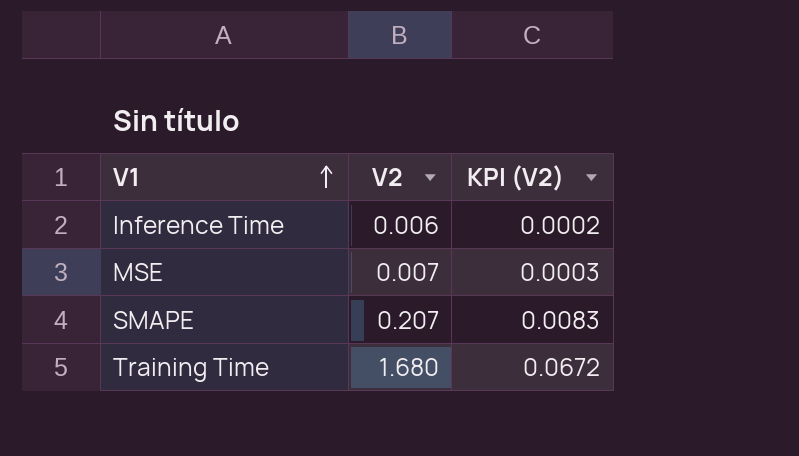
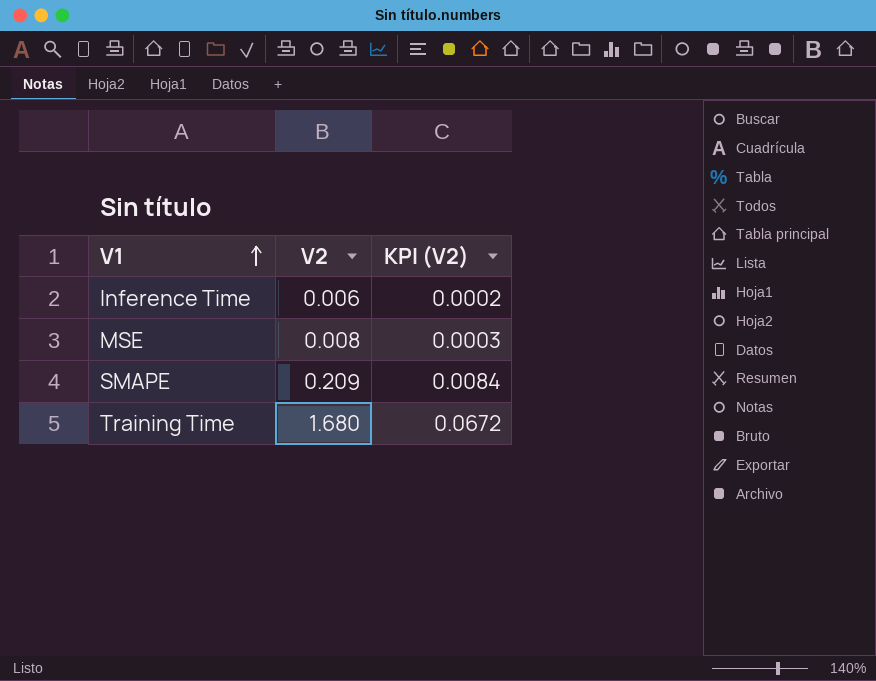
MSE | V2: 0.007 -> 0.008
SMAPE | V2: 0.207 -> 0.209
SMAPE | KPI (V2): 0.0083 -> 0.0084

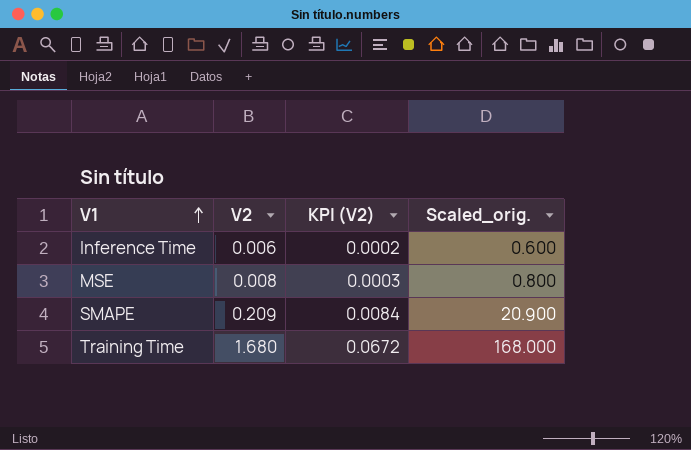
column Scaled_orig. | formula: none -> [V2] * 100

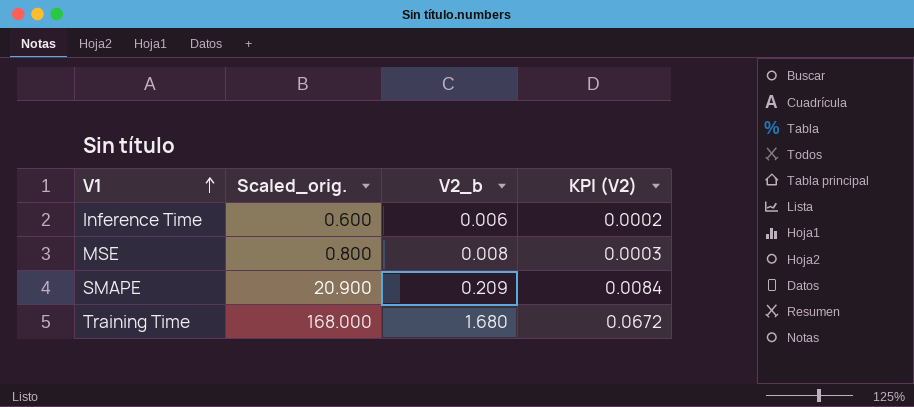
column Scaled_orig. | position: 4 -> 2
column name: V2 -> V2_b

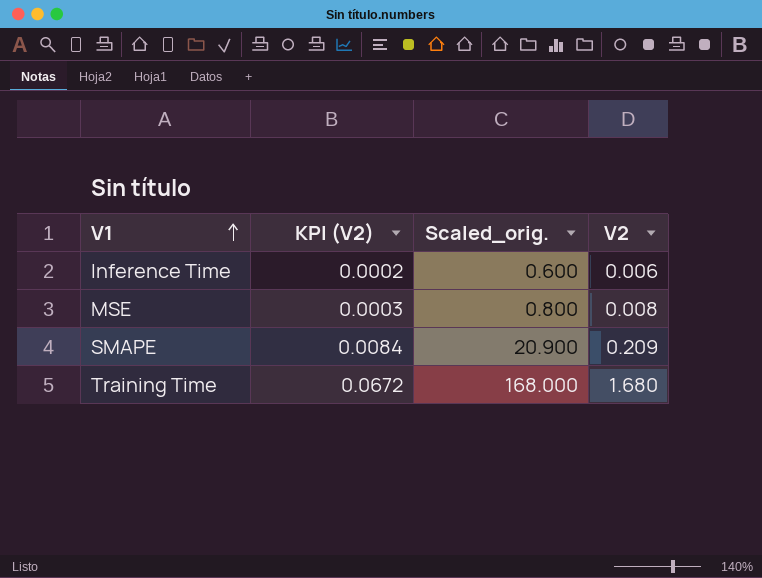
column KPI (V2) | position: 4 -> 2
column name: V2_b -> V2

